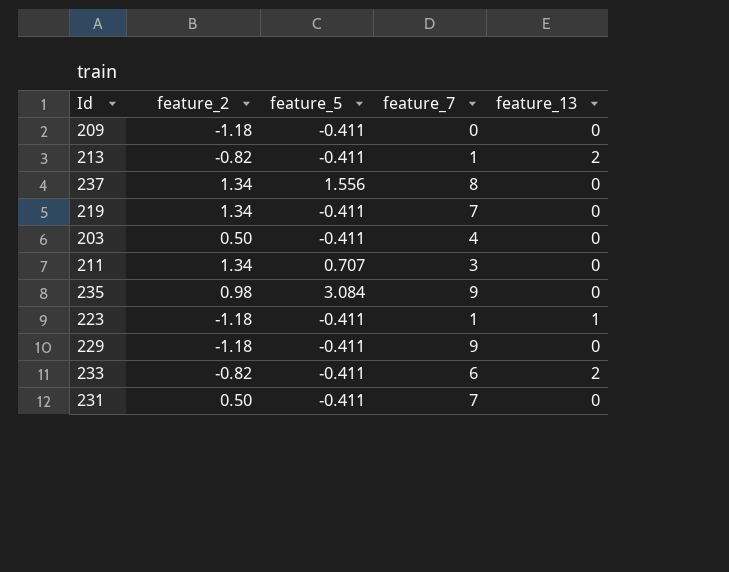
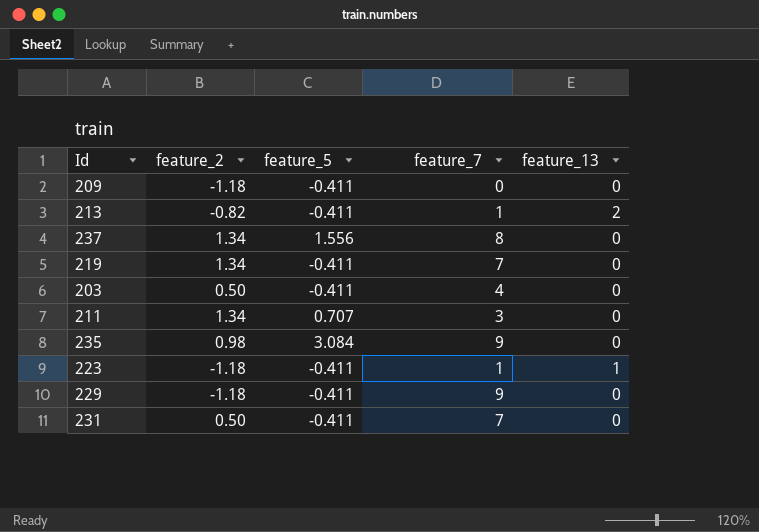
row 233: -0.82 | -0.411 | 6 | 2 -> none

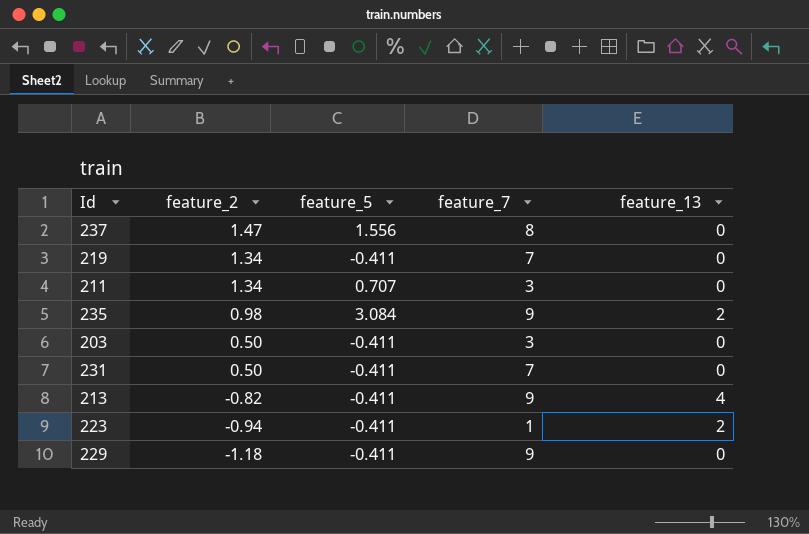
row order: none -> feature_2 descending
row 209: -1.18 | -0.411 | 0 | 0 -> none
237 | feature_2: 1.34 -> 1.47
235 | feature_13: 0 -> 2
203 | feature_7: 4 -> 3
213 | feature_7: 1 -> 9
213 | feature_13: 2 -> 4
223 | feature_2: -1.18 -> -0.94
223 | feature_13: 1 -> 2

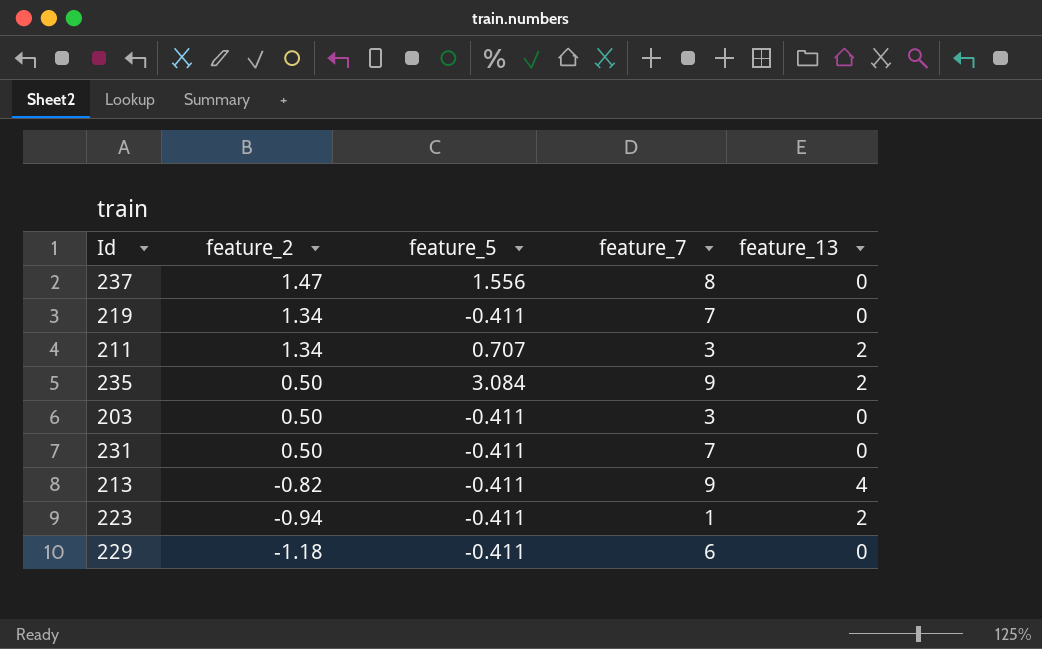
211 | feature_13: 0 -> 2
235 | feature_2: 0.98 -> 0.50
229 | feature_7: 9 -> 6

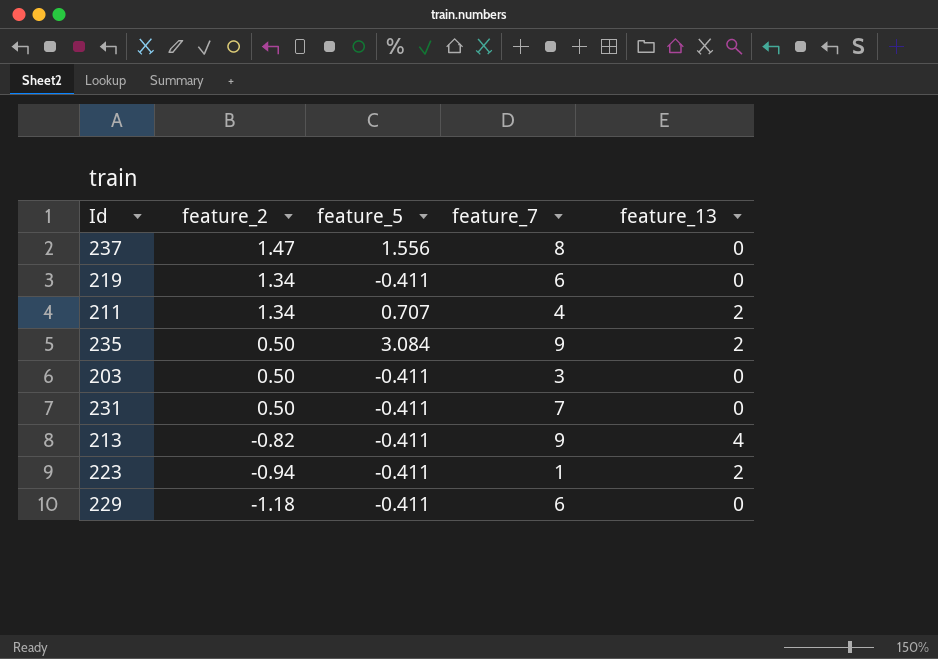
219 | feature_7: 7 -> 6
211 | feature_7: 3 -> 4

